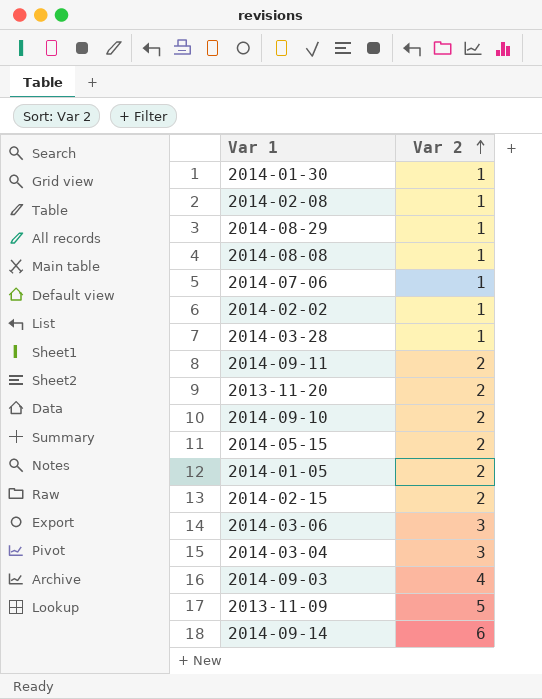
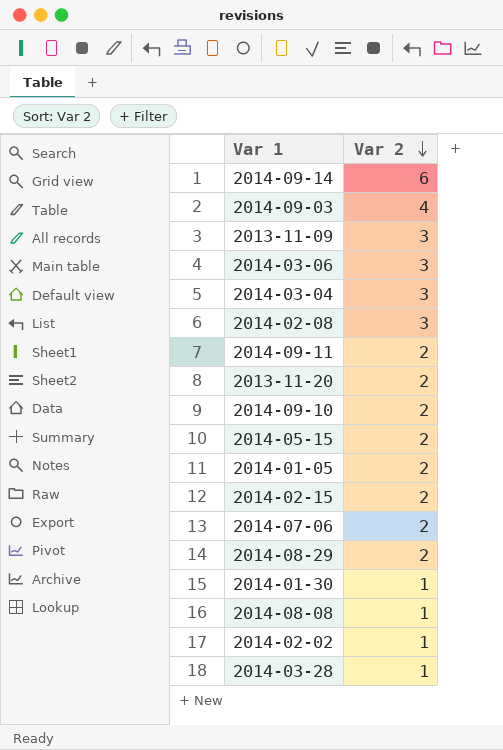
row order: Var 2 ascending -> Var 2 descending
2013-11-09 | Var 2: 5 -> 3
2014-02-08 | Var 2: 1 -> 3
2014-07-06 | Var 2: 1 -> 2
2014-08-29 | Var 2: 1 -> 2

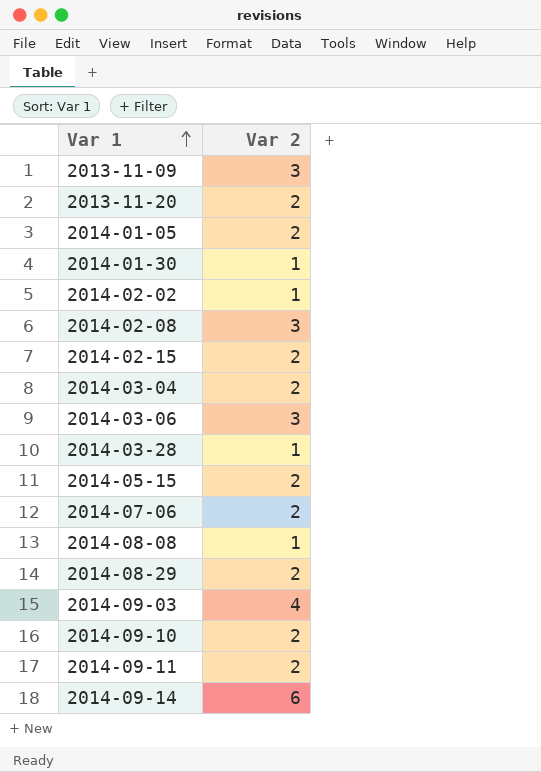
row order: Var 2 descending -> Var 1 ascending
2014-03-04 | Var 2: 3 -> 2

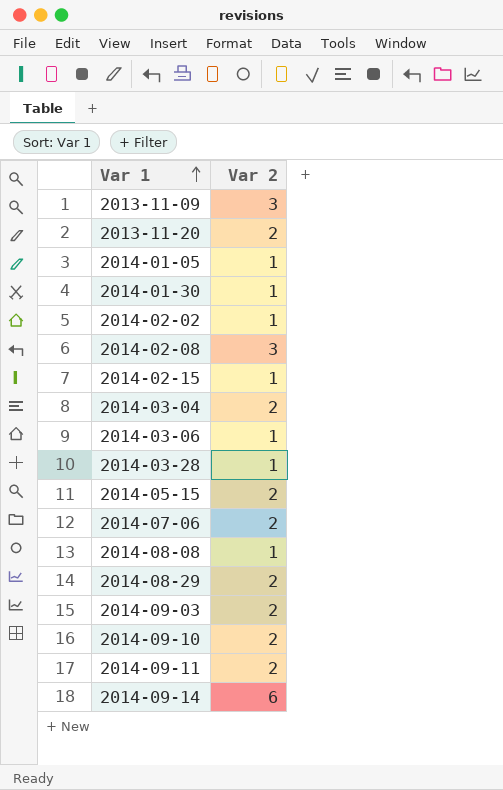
2014-01-05 | Var 2: 2 -> 1
2014-02-15 | Var 2: 2 -> 1
2014-03-06 | Var 2: 3 -> 1
2014-09-03 | Var 2: 4 -> 2

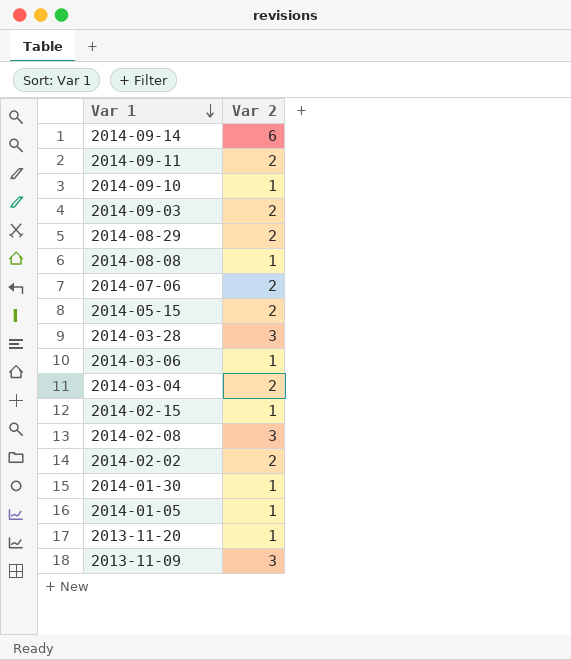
row order: Var 1 ascending -> Var 1 descending
2014-09-10 | Var 2: 2 -> 1
2014-03-28 | Var 2: 1 -> 3
2014-02-02 | Var 2: 1 -> 2
2013-11-20 | Var 2: 2 -> 1

